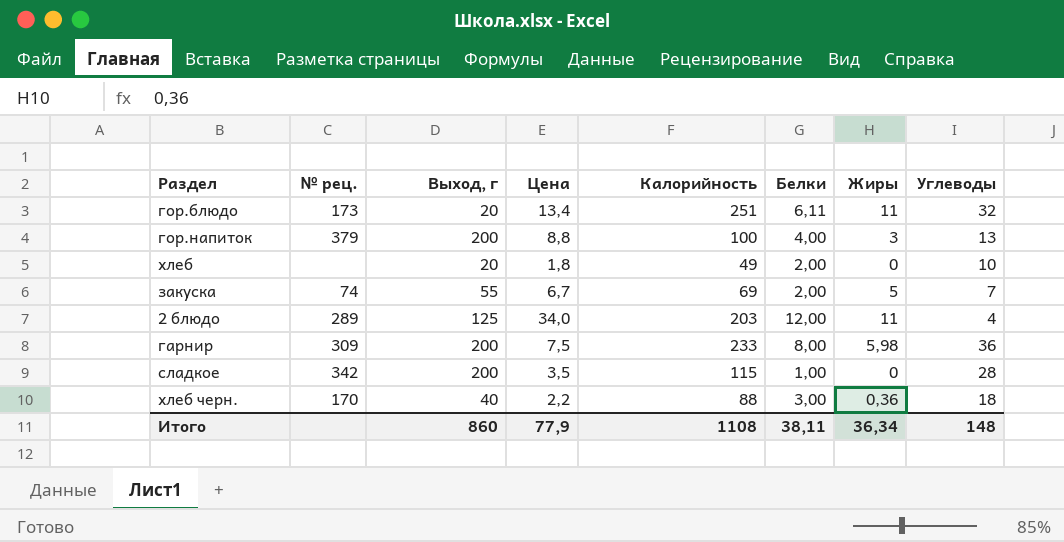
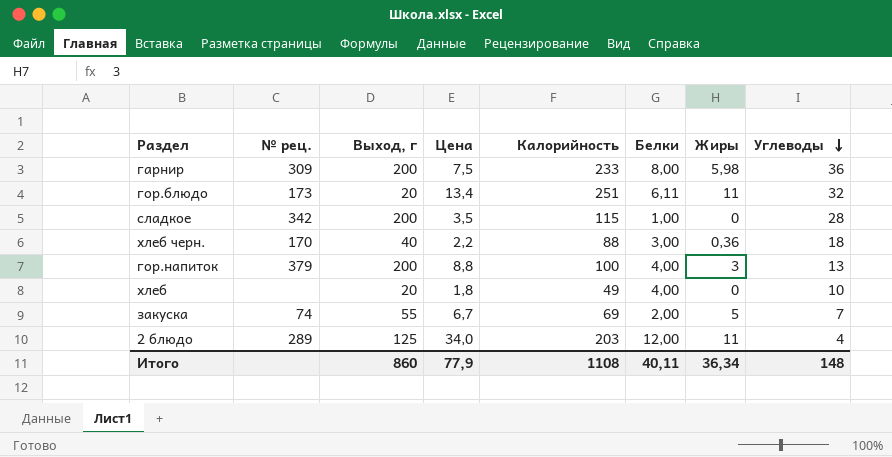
row order: none -> Углеводы descending
хлеб | Белки: 2,00 -> 4,00
Итого | Белки: 38,11 -> 40,11

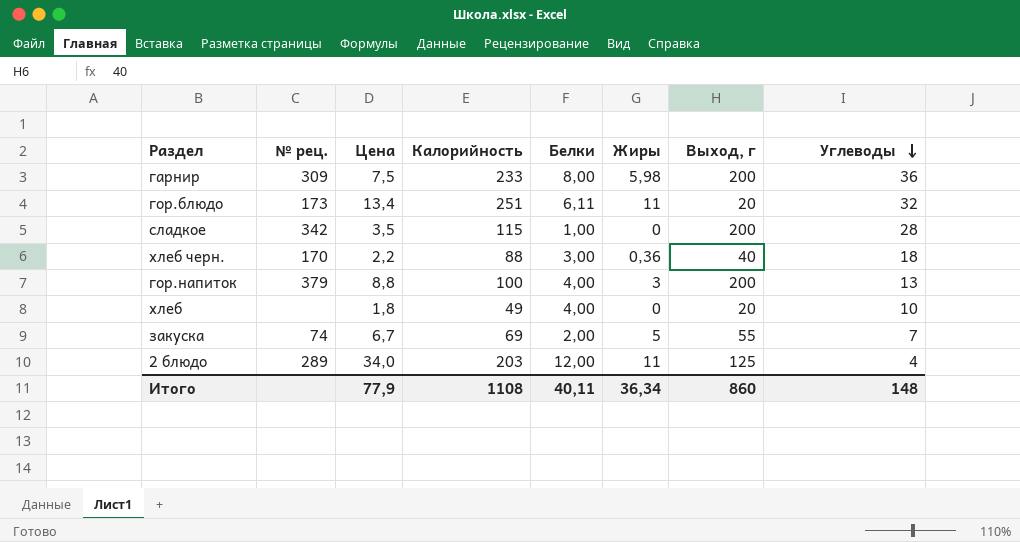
column Выход, г | position: 3 -> 7

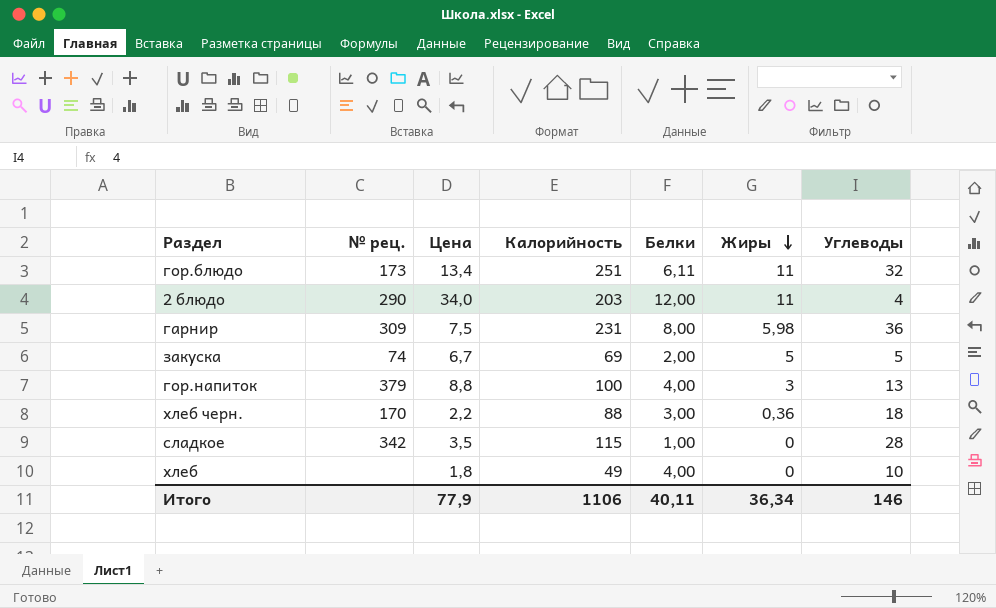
row order: Углеводы descending -> Жиры descending
column Выход, г | position: 7 -> none
2 блюдо | № рец.: 289 -> 290
гарнир | Калорийность: 233 -> 231
закуска | Углеводы: 7 -> 5
Итого | Калорийность: 1108 -> 1106
Итого | Углеводы: 148 -> 146

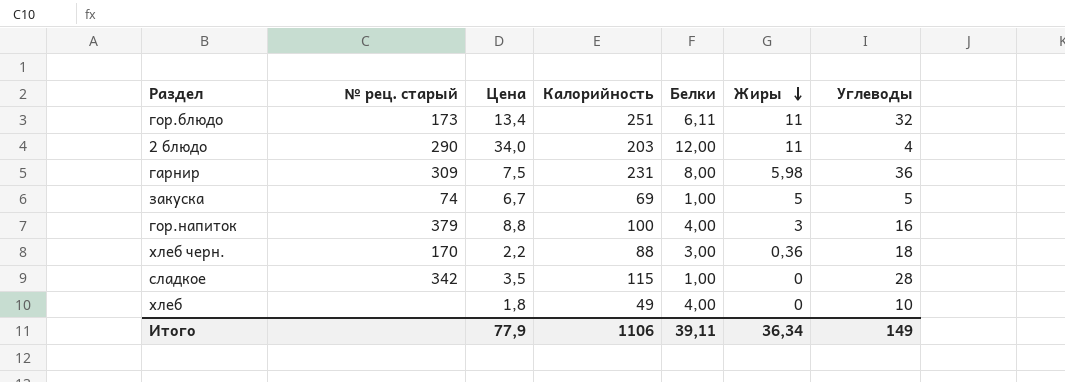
column name: № рец. -> № рец. старый
закуска | Белки: 2,00 -> 1,00
гор.напиток | Углеводы: 13 -> 16
Итого | Белки: 40,11 -> 39,11
Итого | Углеводы: 146 -> 149

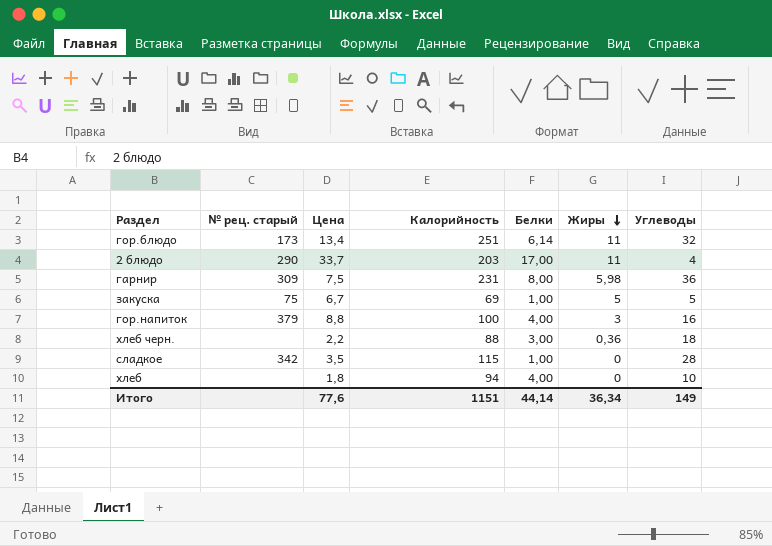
гор.блюдо | Белки: 6,11 -> 6,14
2 блюдо | Цена: 34,0 -> 33,7
2 блюдо | Белки: 12,00 -> 17,00
закуска | № рец. старый: 74 -> 75
хлеб черн. | № рец. старый: 170 -> none
хлеб | Калорийность: 49 -> 94
Итого | Цена: 77,9 -> 77,6
Итого | Калорийность: 1106 -> 1151
Итого | Белки: 39,11 -> 44,14

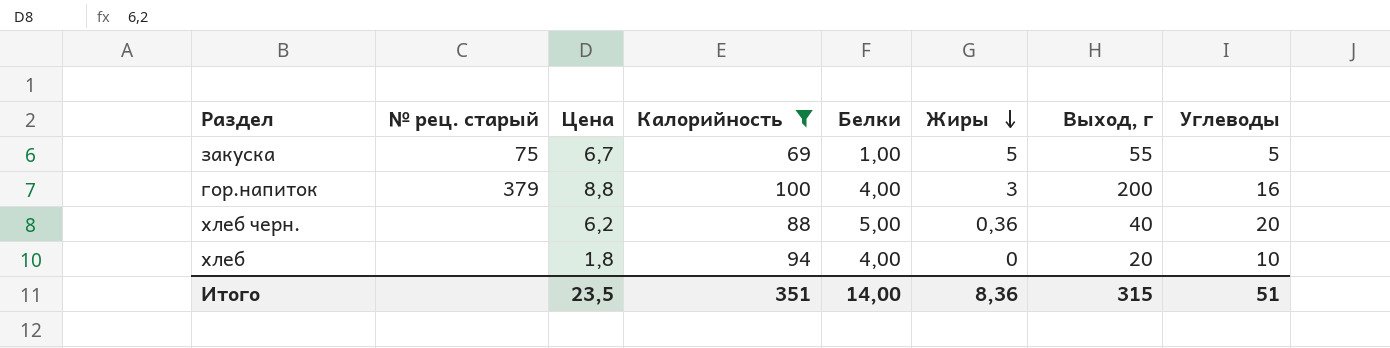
filter: none -> Калорийность <= 100
column Выход, г | position: none -> 7
хлеб черн. | Цена: 2,2 -> 6,2
хлеб черн. | Белки: 3,00 -> 5,00
хлеб черн. | Углеводы: 18 -> 20
Итого | Цена: 77,6 -> 23,5
Итого | Калорийность: 1151 -> 351
Итого | Белки: 44,14 -> 14,00
Итого | Жиры: 36,34 -> 8,36
Итого | Углеводы: 149 -> 51

